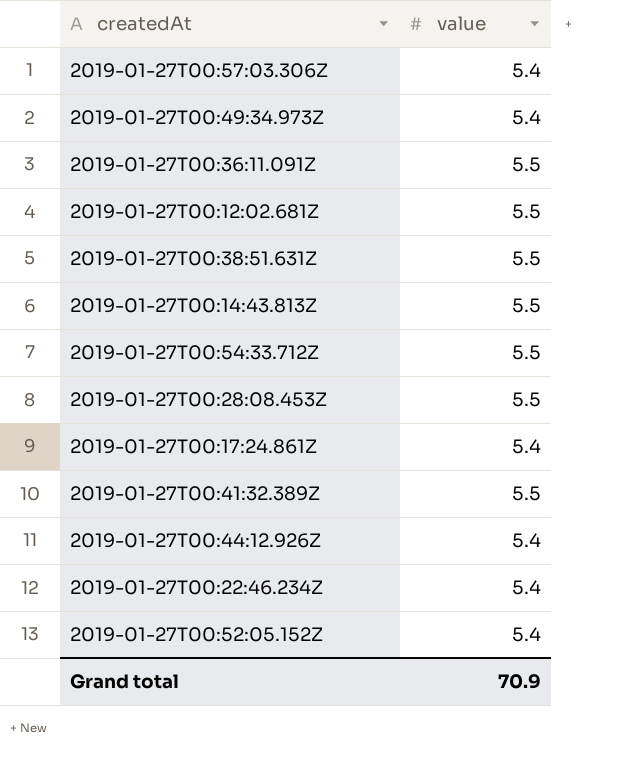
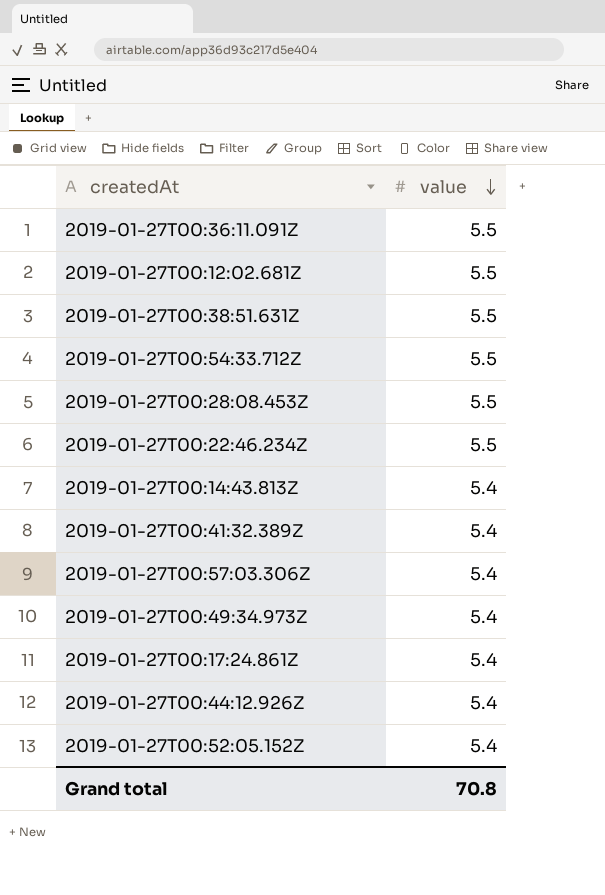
row order: none -> value descending
2019-01-27T00:22:46.234Z | value: 5.4 -> 5.5
2019-01-27T00:14:43.813Z | value: 5.5 -> 5.4
2019-01-27T00:41:32.389Z | value: 5.5 -> 5.4
Grand total | value: 70.9 -> 70.8

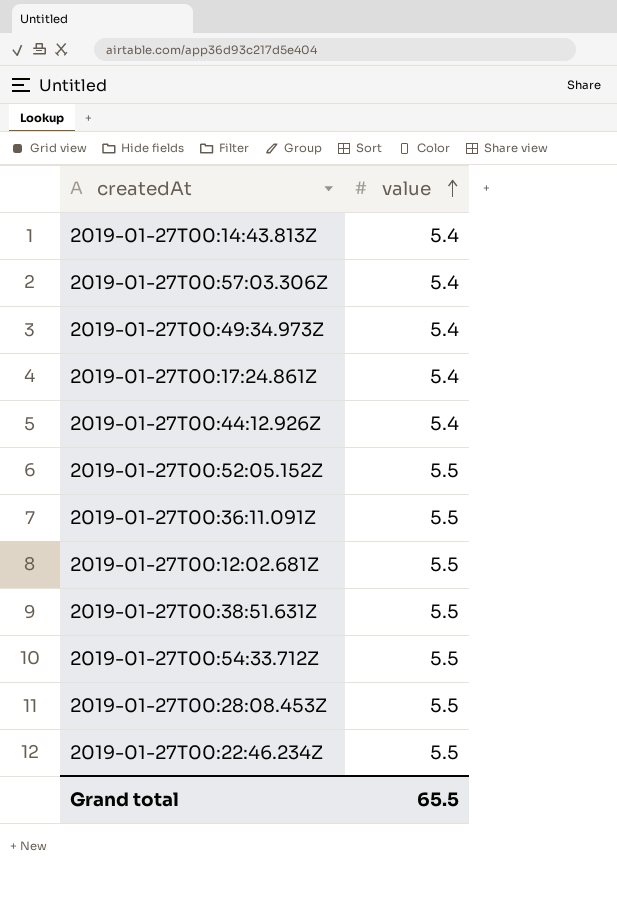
row order: value descending -> value ascending
row 2019-01-27T00:41:32.389Z: 5.4 -> none
2019-01-27T00:52:05.152Z | value: 5.4 -> 5.5
Grand total | value: 70.8 -> 65.5

